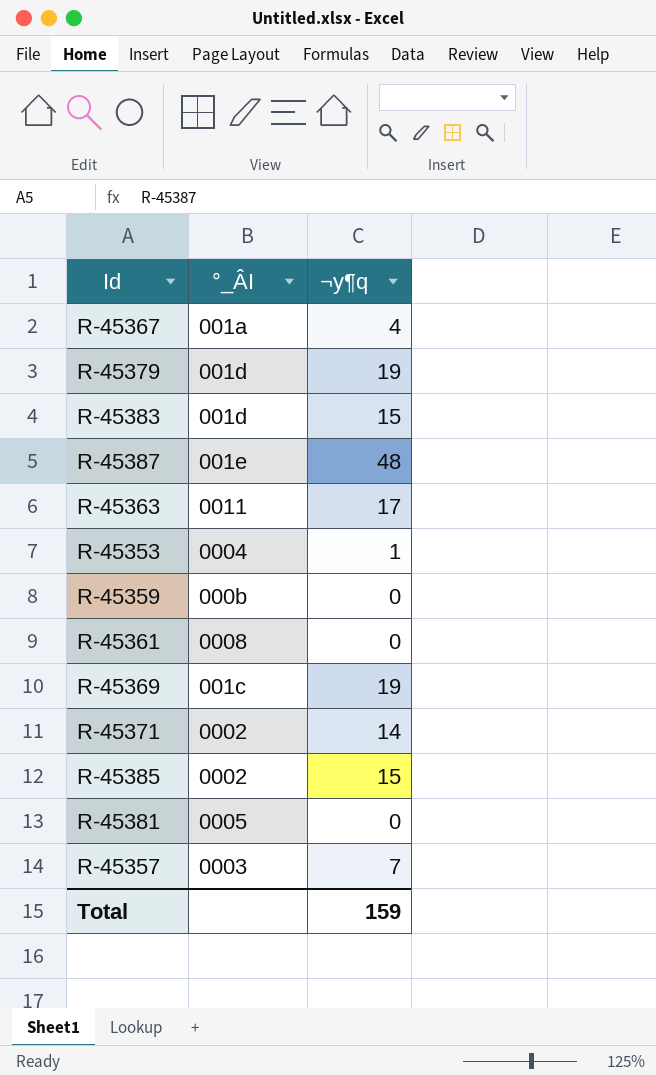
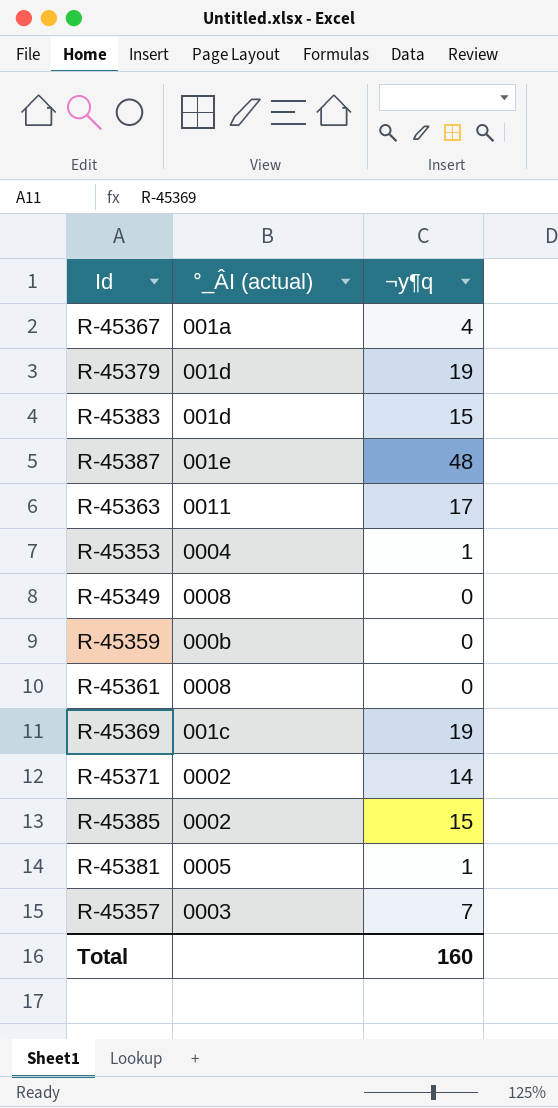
column name: °_ÂI -> °_ÂI (actual)
row R-45349: none -> 0008 | 0
R-45381 | ¬y¶q: 0 -> 1
Total | ¬y¶q: 159 -> 160

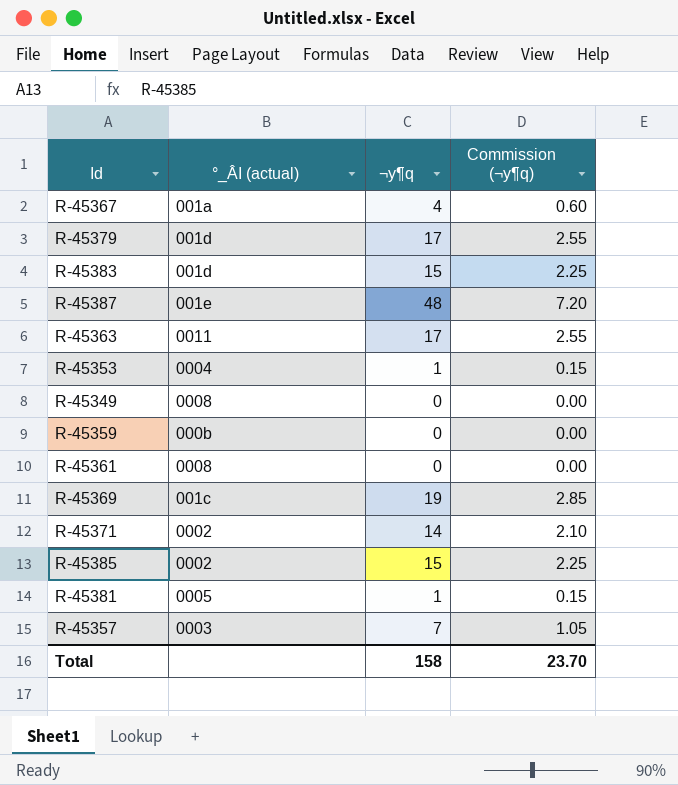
column Commission (¬y¶q) | formula: none -> [¬y¶q] * 0.15
R-45379 | ¬y¶q: 19 -> 17
Total | ¬y¶q: 160 -> 158

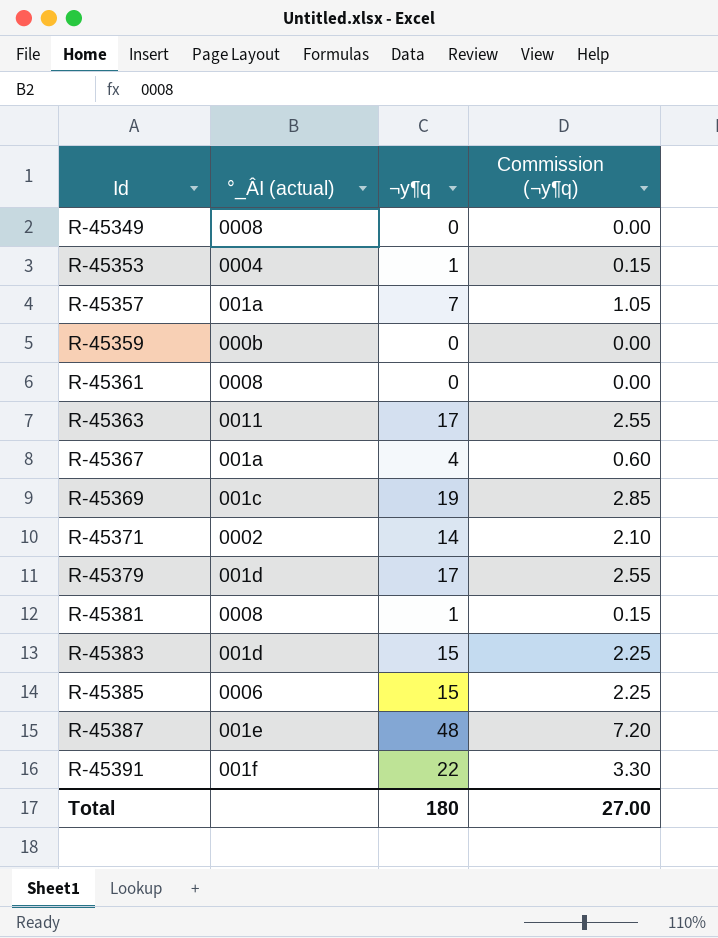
row order: none -> Id ascending
R-45357 | °_ÂI (actual): 0003 -> 001a
R-45381 | °_ÂI (actual): 0005 -> 0008
R-45385 | °_ÂI (actual): 0002 -> 0006
row R-45391: none -> 001f | 22 | 3.30
Total | ¬y¶q: 158 -> 180
Total | Commission (¬y¶q): 23.70 -> 27.00

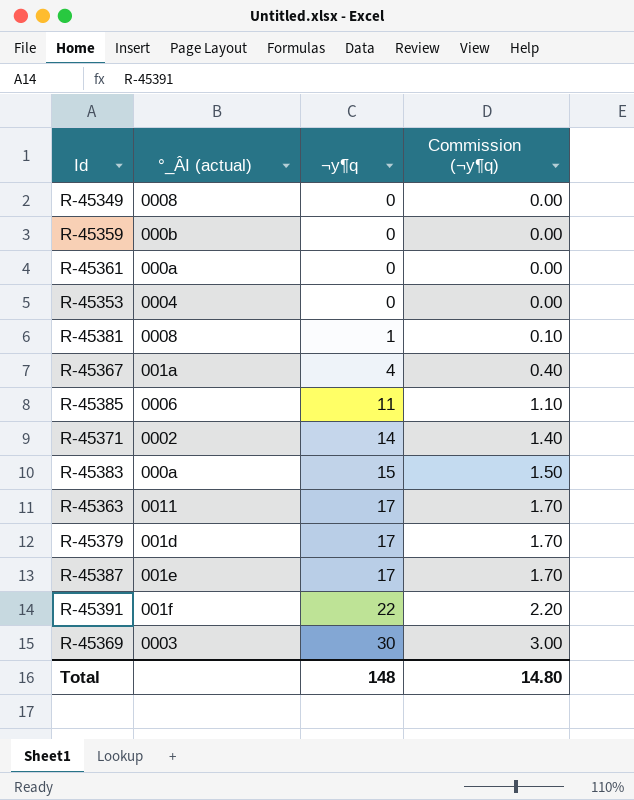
row order: Id ascending -> ¬y¶q ascending
column Commission (¬y¶q) | formula: [¬y¶q] * 0.15 -> [¬y¶q] * 0.1
row R-45357: 001a | 7 | 1.05 -> none
R-45361 | °_ÂI (actual): 0008 -> 000a
R-45353 | ¬y¶q: 1 -> 0
R-45385 | ¬y¶q: 15 -> 11
R-45383 | °_ÂI (actual): 001d -> 000a
R-45387 | ¬y¶q: 48 -> 17
R-45369 | °_ÂI (actual): 001c -> 0003
R-45369 | ¬y¶q: 19 -> 30
Total | ¬y¶q: 180 -> 148
Total | Commission (¬y¶q): 27.00 -> 14.80

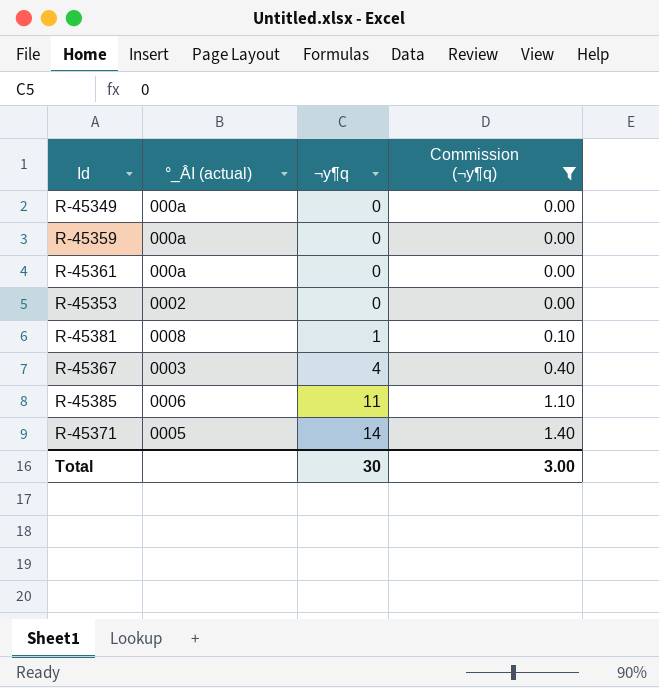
filter: none -> Commission (¬y¶q) <= 1.40
R-45349 | °_ÂI (actual): 0008 -> 000a
R-45359 | °_ÂI (actual): 000b -> 000a
R-45353 | °_ÂI (actual): 0004 -> 0002
R-45367 | °_ÂI (actual): 001a -> 0003
R-45371 | °_ÂI (actual): 0002 -> 0005
Total | ¬y¶q: 148 -> 30
Total | Commission (¬y¶q): 14.80 -> 3.00

